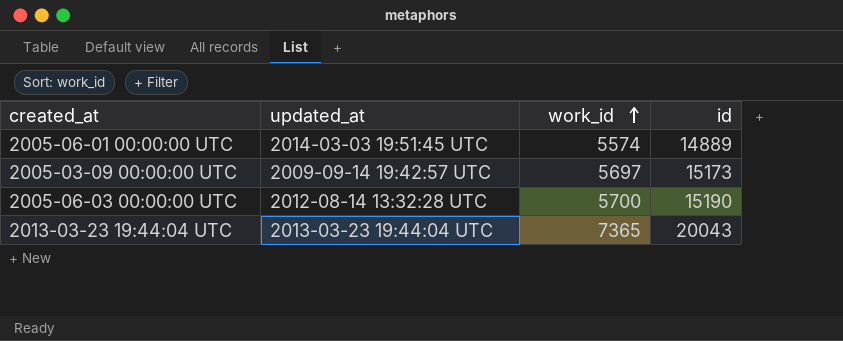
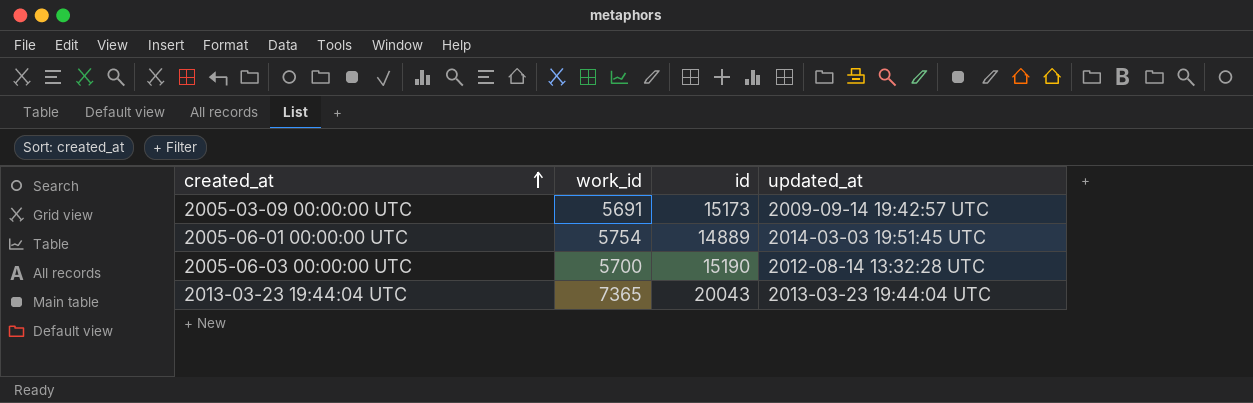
row order: work_id ascending -> created_at ascending
column updated_at | position: 2 -> 4
2005-03-09 00:00:00 UTC | work_id: 5697 -> 5691
2005-06-01 00:00:00 UTC | work_id: 5574 -> 5754

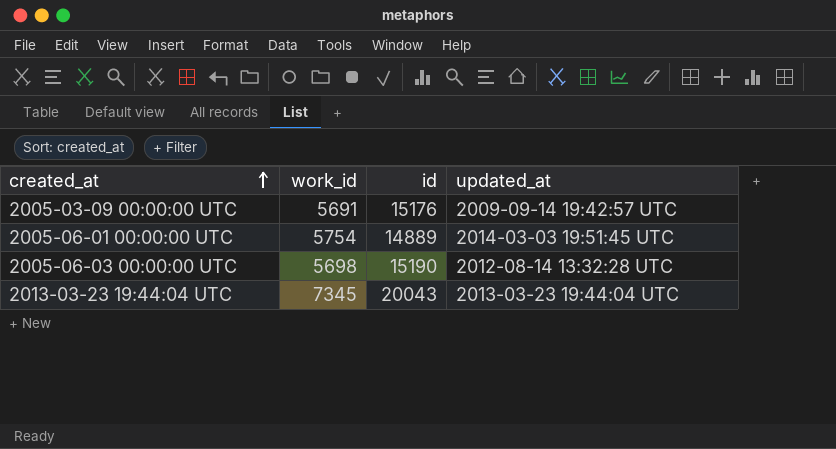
2005-03-09 00:00:00 UTC | id: 15173 -> 15176
2005-06-03 00:00:00 UTC | work_id: 5700 -> 5698
2013-03-23 19:44:04 UTC | work_id: 7365 -> 7345

